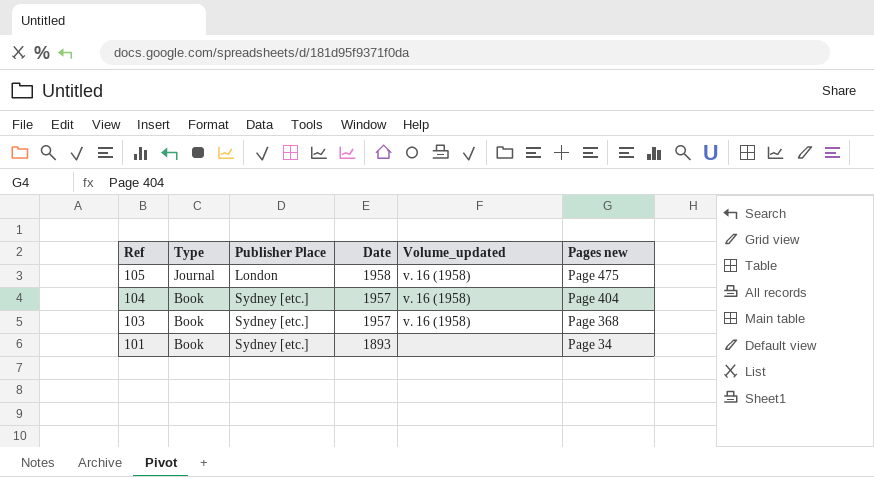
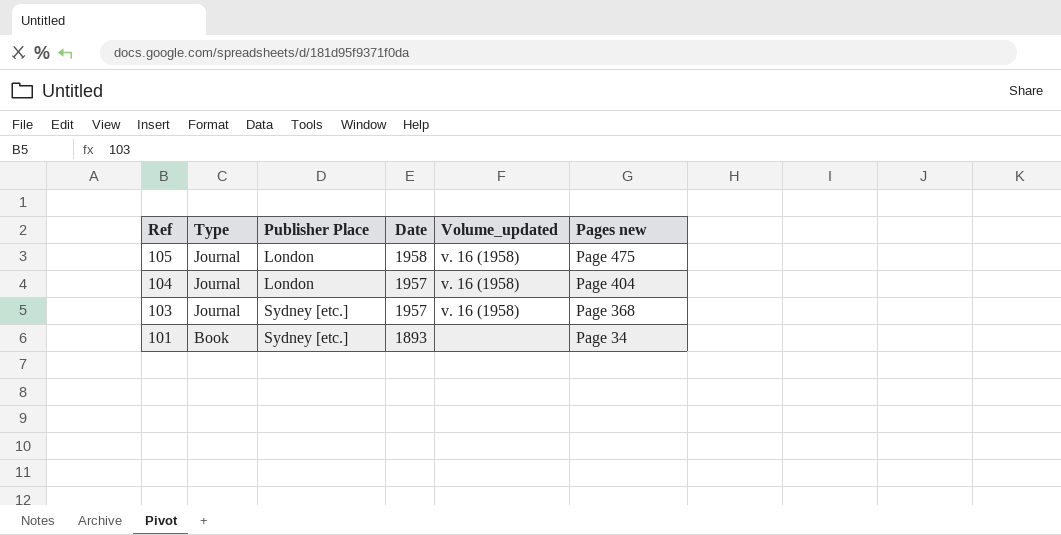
104 | Type: Book -> Journal
104 | Publisher Place: Sydney [etc.] -> London
103 | Type: Book -> Journal

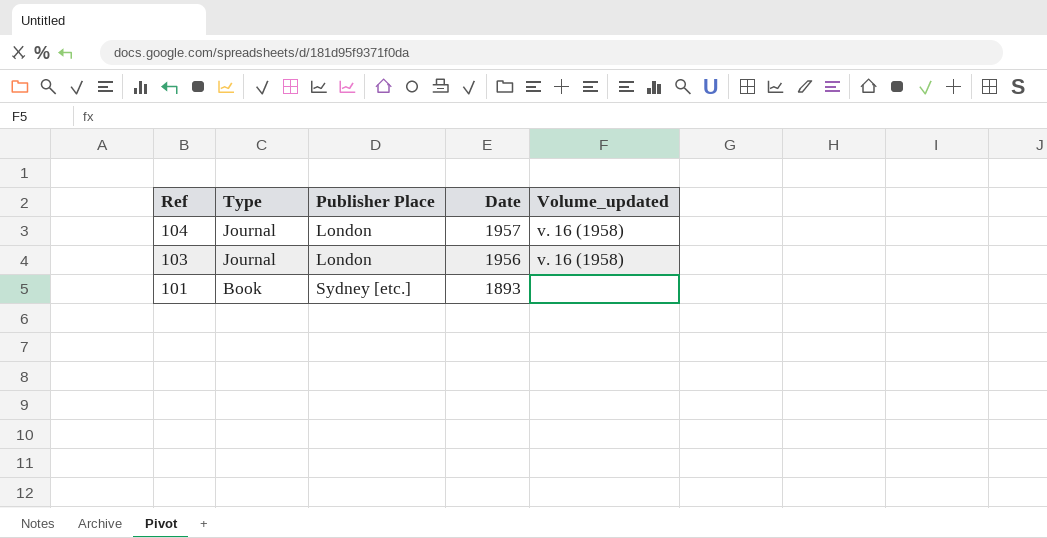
column Pages new | position: 6 -> none
row 105: Journal | London | 1958 | v. 16 (1958) | Page 475 -> none
103 | Publisher Place: Sydney [etc.] -> London
103 | Date: 1957 -> 1956

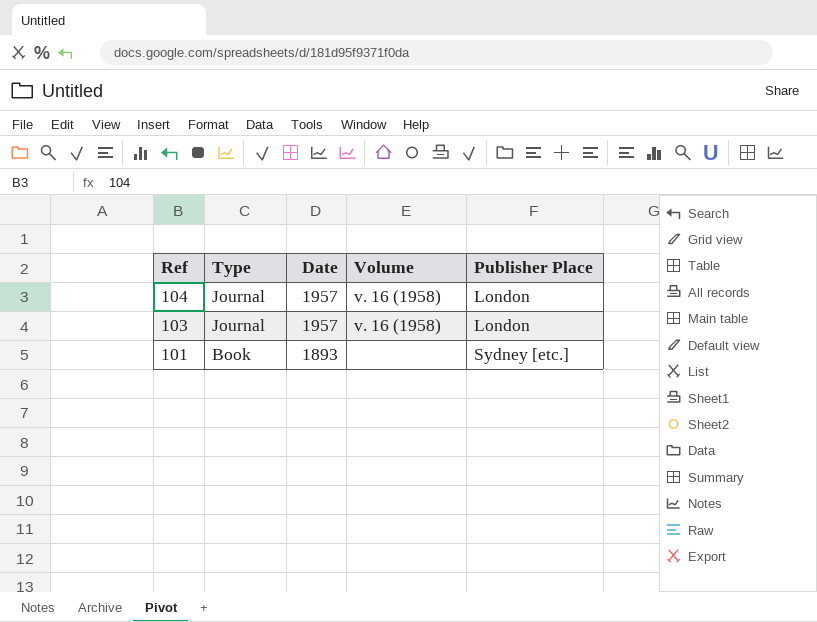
column name: Volume_updated -> Volume
column Publisher Place | position: 3 -> 5
103 | Date: 1956 -> 1957

